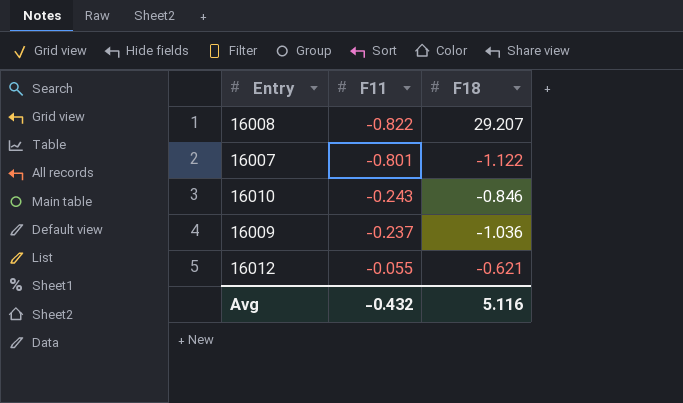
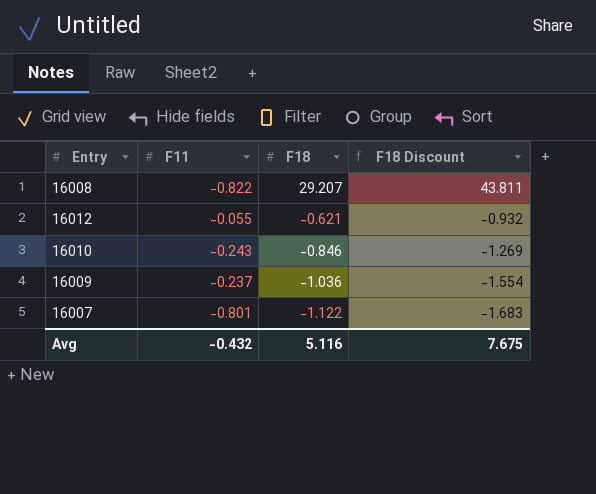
row order: F11 ascending -> F18 descending
column F18 Discount | formula: none -> [F18] * 1.5

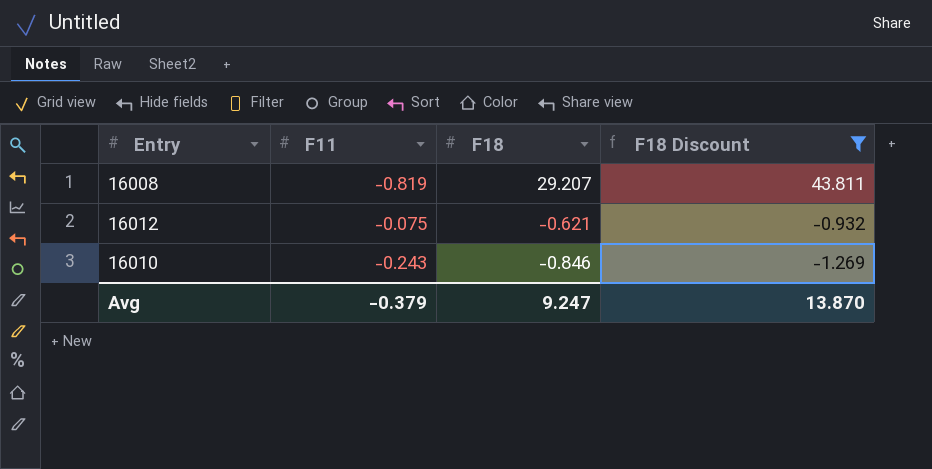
filter: none -> F18 Discount >= -1.269
16008 | F11: -0.822 -> -0.819
16012 | F11: -0.055 -> -0.075
Avg | F11: -0.432 -> -0.379
Avg | F18: 5.116 -> 9.247
Avg | F18 Discount: 7.675 -> 13.870

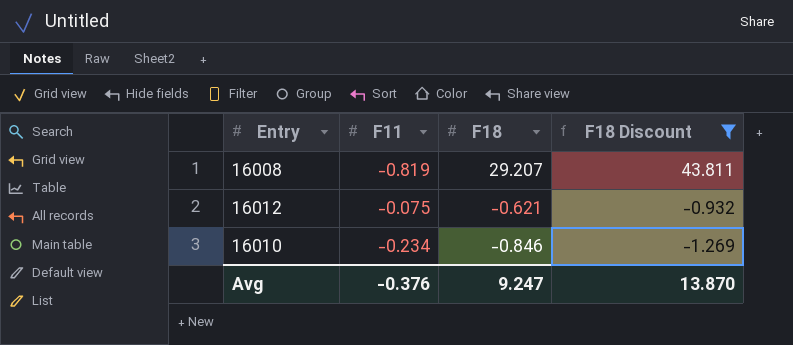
16010 | F11: -0.243 -> -0.234
Avg | F11: -0.379 -> -0.376

